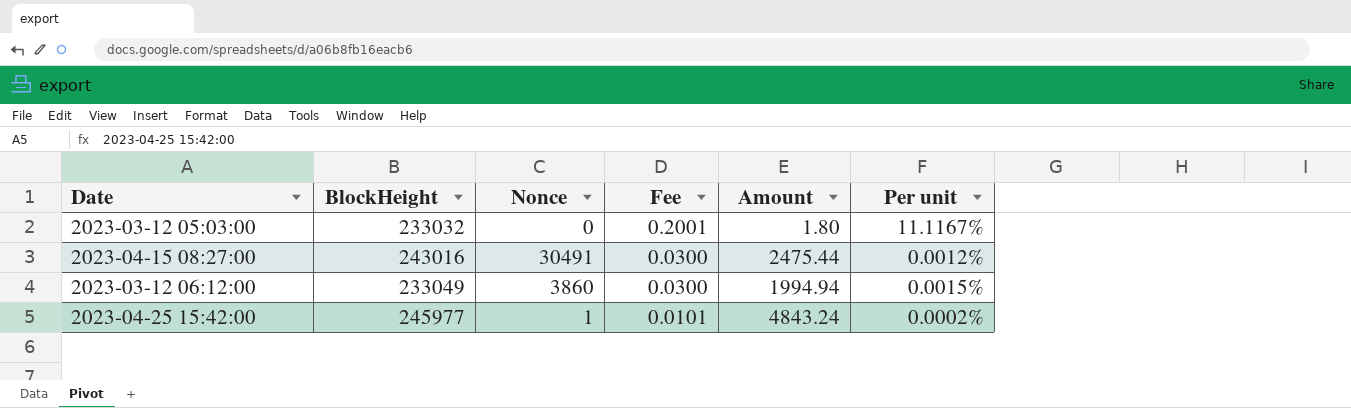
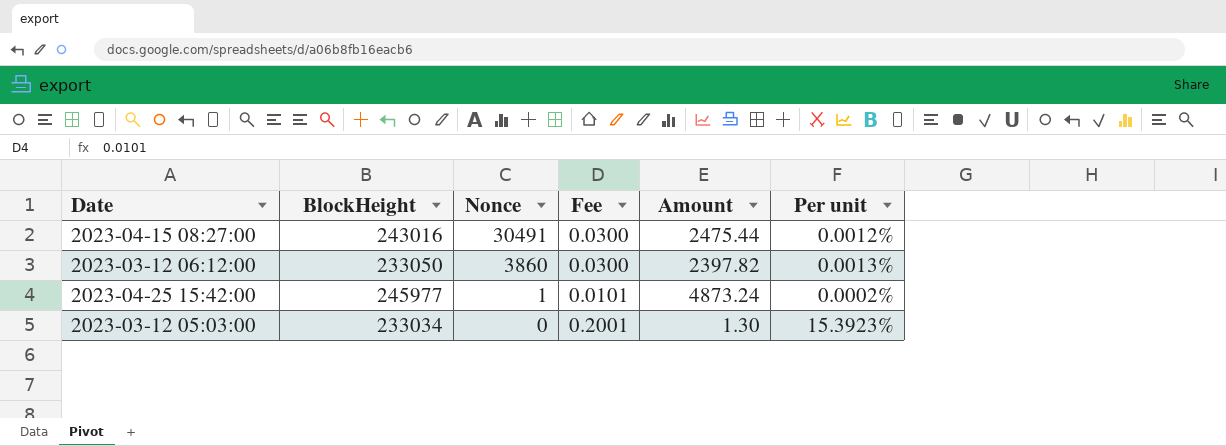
row order: Fee descending -> Nonce descending
2023-03-12 06:12:00 | BlockHeight: 233049 -> 233050
2023-03-12 06:12:00 | Amount: 1994.94 -> 2397.82
2023-03-12 06:12:00 | Per unit: 0.0015% -> 0.0013%
2023-04-25 15:42:00 | Amount: 4843.24 -> 4873.24
2023-03-12 05:03:00 | BlockHeight: 233032 -> 233034
2023-03-12 05:03:00 | Amount: 1.80 -> 1.30
2023-03-12 05:03:00 | Per unit: 11.1167% -> 15.3923%

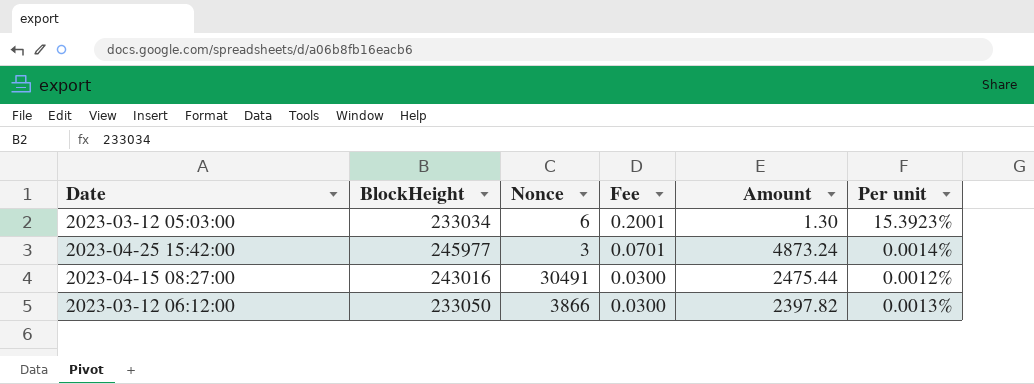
row order: Nonce descending -> Fee descending
2023-03-12 05:03:00 | Nonce: 0 -> 6
2023-04-25 15:42:00 | Nonce: 1 -> 3
2023-04-25 15:42:00 | Fee: 0.0101 -> 0.0701
2023-04-25 15:42:00 | Per unit: 0.0002% -> 0.0014%
2023-03-12 06:12:00 | Nonce: 3860 -> 3866

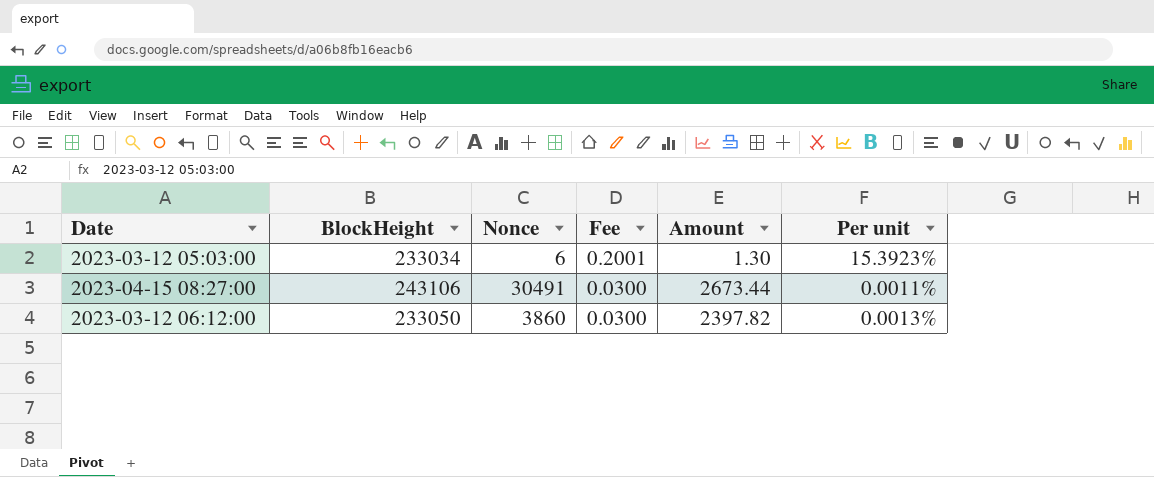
row 2023-04-25 15:42:00: 245977 | 3 | 0.0701 | 4873.24 | 0.0014% -> none
2023-04-15 08:27:00 | BlockHeight: 243016 -> 243106
2023-04-15 08:27:00 | Amount: 2475.44 -> 2673.44
2023-04-15 08:27:00 | Per unit: 0.0012% -> 0.0011%
2023-03-12 06:12:00 | Nonce: 3866 -> 3860

